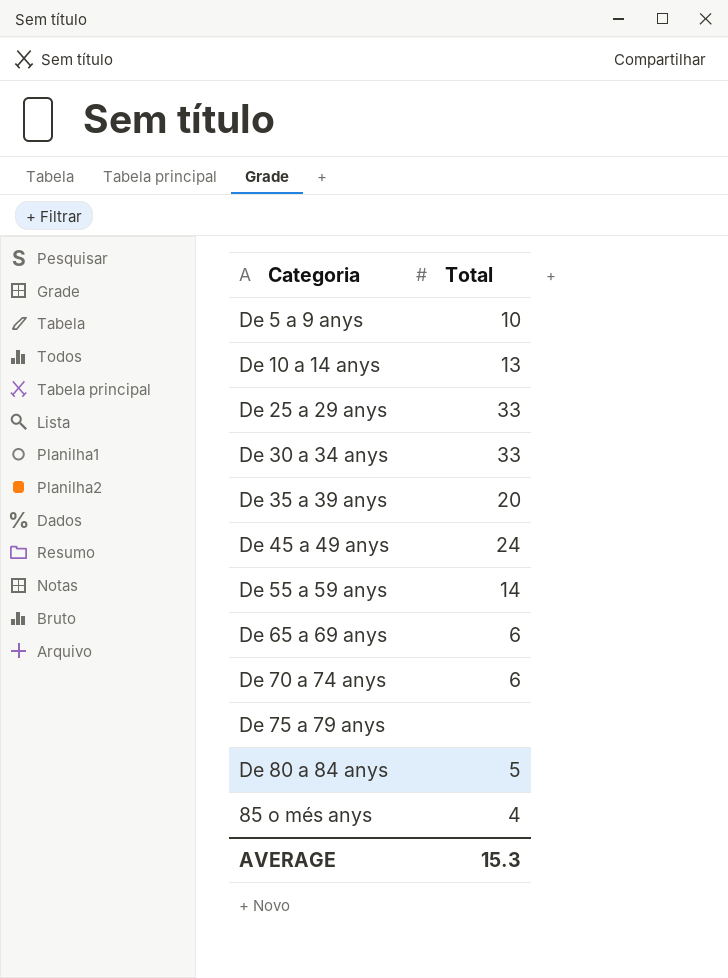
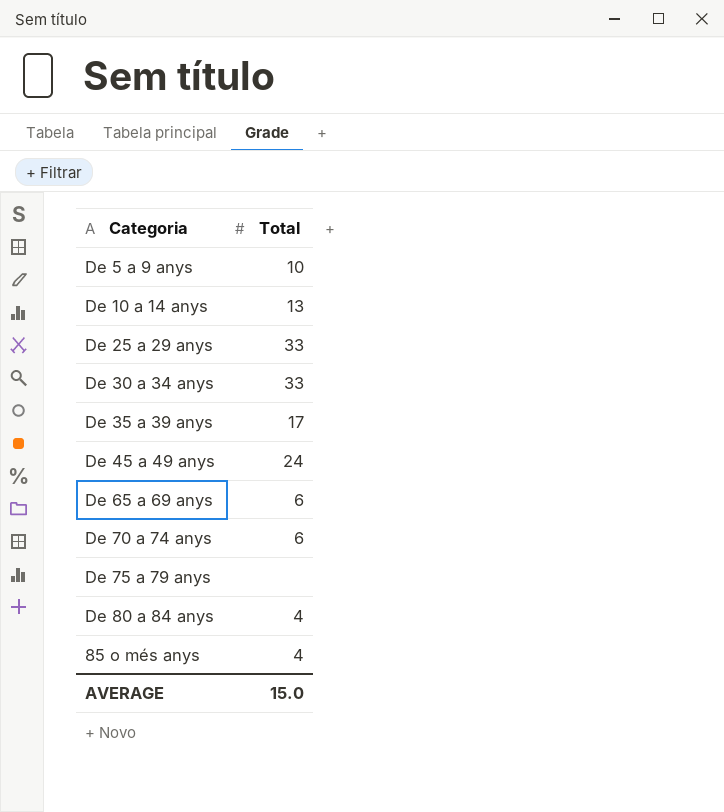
row De 55 a 59 anys: 14 -> none
De 35 a 39 anys | Total: 20 -> 17
De 80 a 84 anys | Total: 5 -> 4
AVERAGE | Total: 15.3 -> 15.0

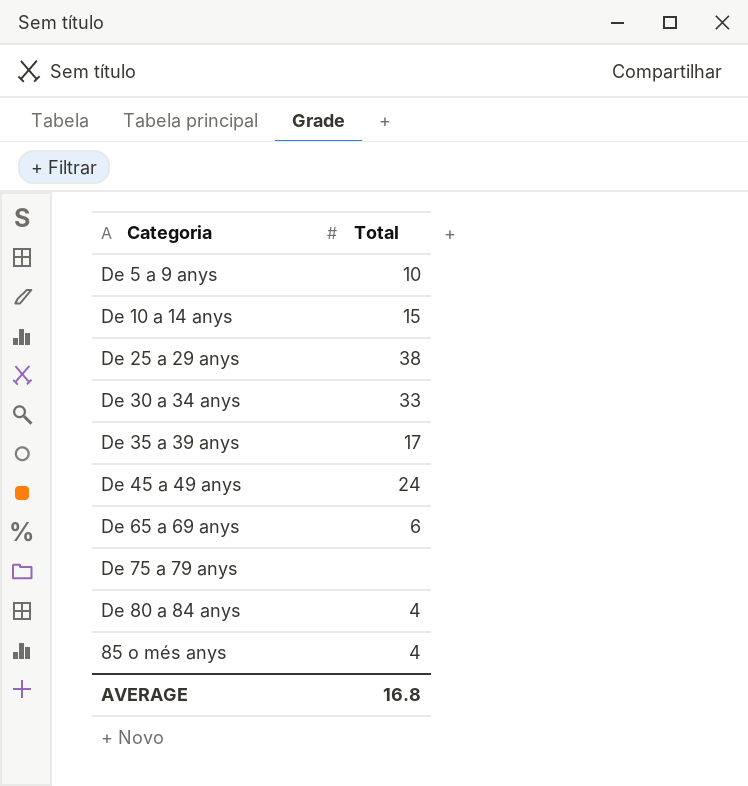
row De 70 a 74 anys: 6 -> none
De 10 a 14 anys | Total: 13 -> 15
De 25 a 29 anys | Total: 33 -> 38
AVERAGE | Total: 15.0 -> 16.8

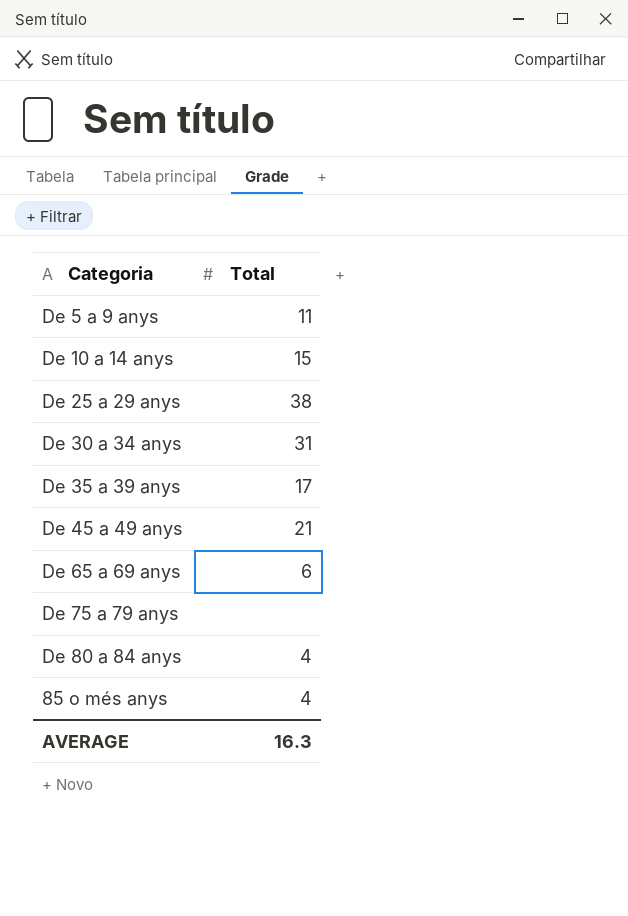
De 5 a 9 anys | Total: 10 -> 11
De 30 a 34 anys | Total: 33 -> 31
De 45 a 49 anys | Total: 24 -> 21
AVERAGE | Total: 16.8 -> 16.3

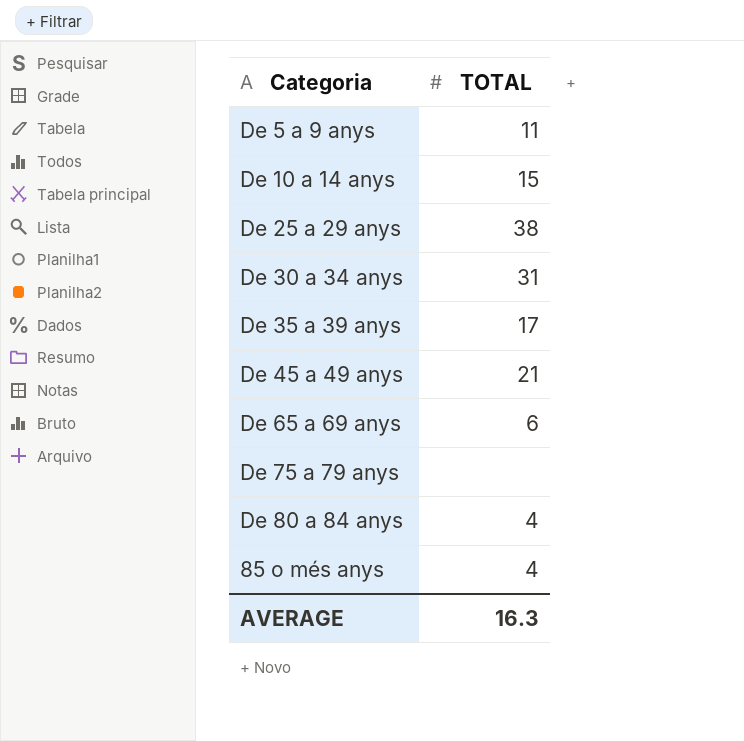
column name: Total -> TOTAL

